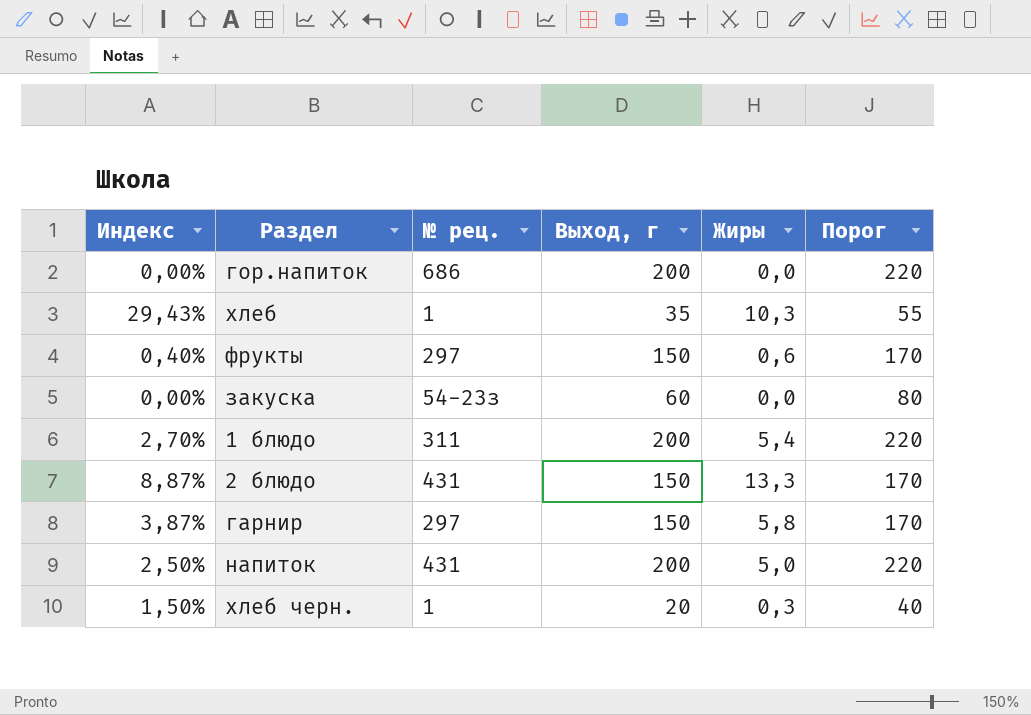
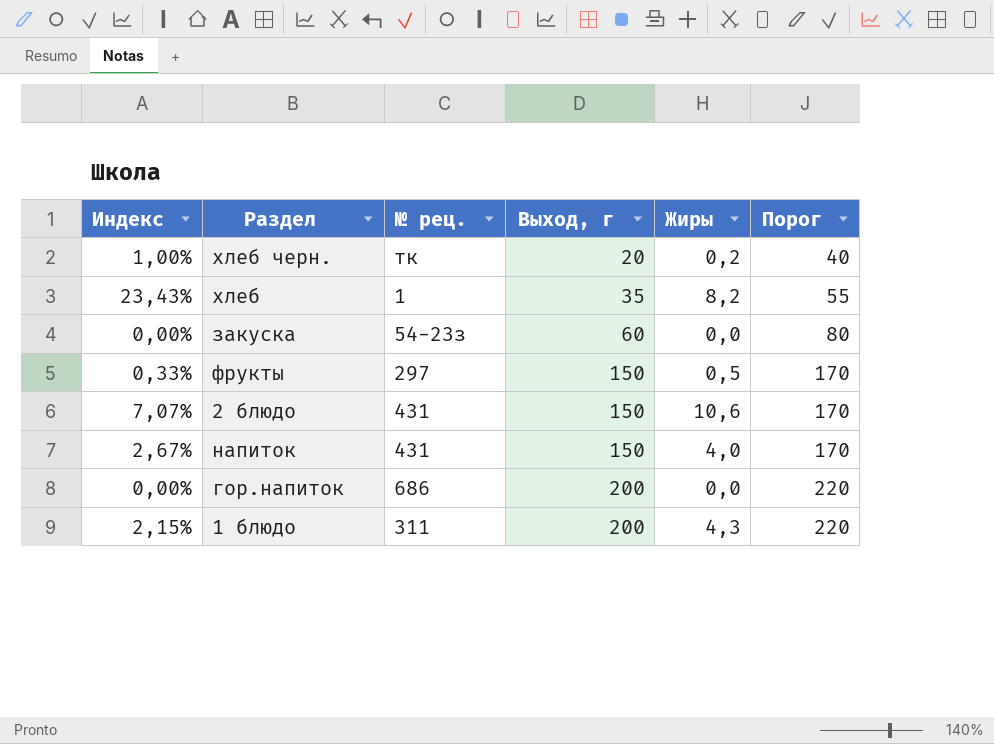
row order: none -> Выход, г ascending
row гарнир: 3,87% | 297 | 150 | 5,8 | 170 -> none
хлеб черн. | Индекс: 1,50% -> 1,00%
хлеб черн. | № рец.: 1 -> тк
хлеб черн. | Жиры: 0,3 -> 0,2
хлеб | Индекс: 29,43% -> 23,43%
хлеб | Жиры: 10,3 -> 8,2
фрукты | Индекс: 0,40% -> 0,33%
фрукты | Жиры: 0,6 -> 0,5
2 блюдо | Индекс: 8,87% -> 7,07%
2 блюдо | Жиры: 13,3 -> 10,6
напиток | Индекс: 2,50% -> 2,67%
напиток | Выход, г: 200 -> 150
напиток | Жиры: 5,0 -> 4,0
напиток | Порог: 220 -> 170
1 блюдо | Индекс: 2,70% -> 2,15%
1 блюдо | Жиры: 5,4 -> 4,3

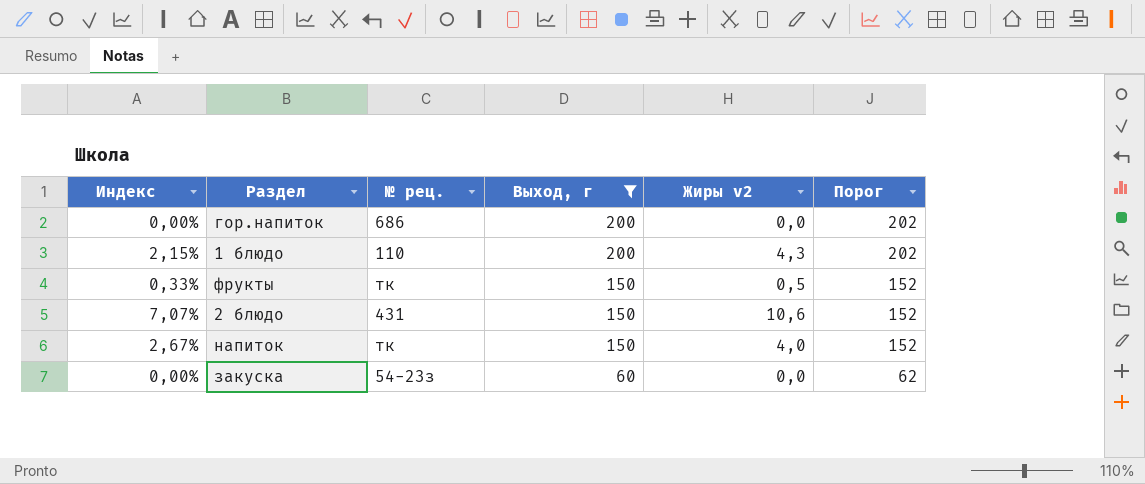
filter: none -> Выход, г >= 60
row order: Выход, г ascending -> Выход, г descending
column name: Жиры -> Жиры v2
column Порог | formula: [Выход, г] + 20 -> [Выход, г] + 2
1 блюдо | № рец.: 311 -> 110
фрукты | № рец.: 297 -> тк
напиток | № рец.: 431 -> тк

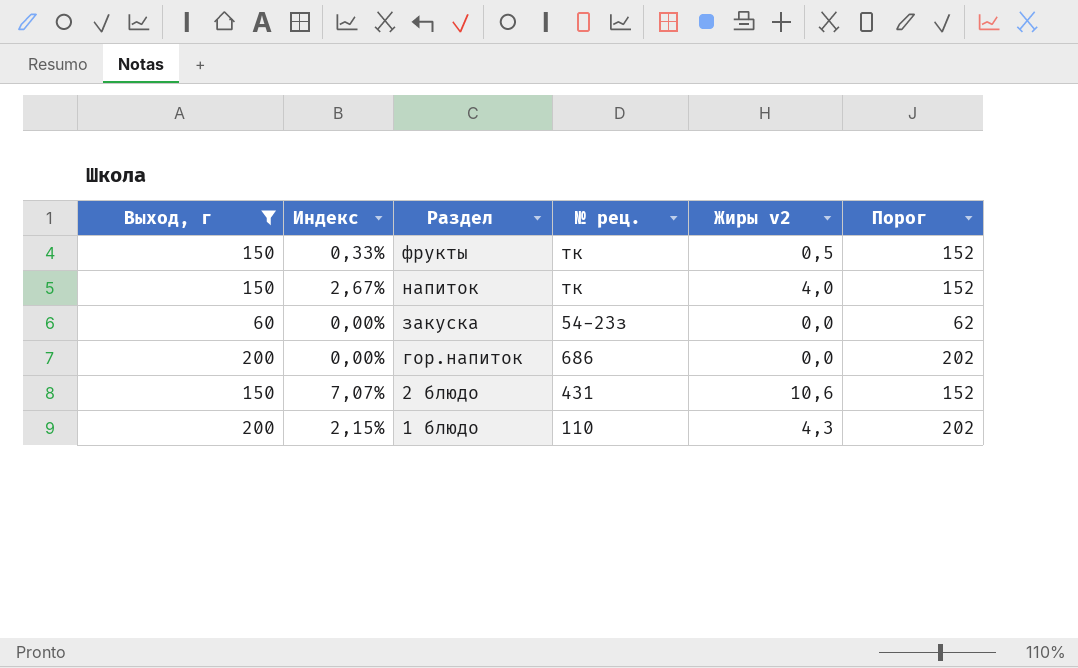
row order: Выход, г descending -> Раздел descending
column Выход, г | position: 4 -> 1

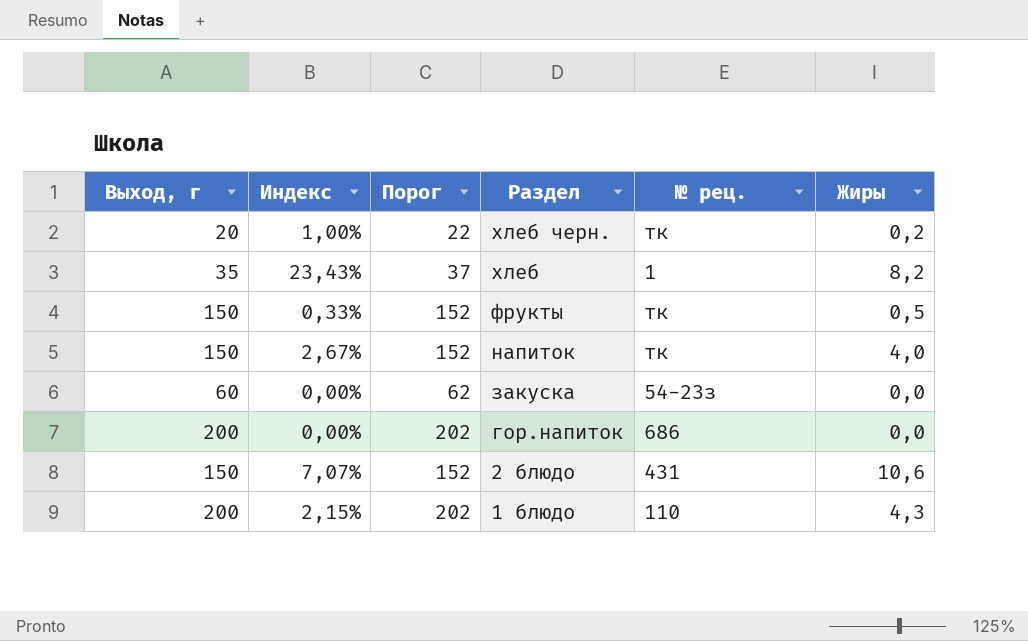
filter: Выход, г >= 60 -> none
column Порог | position: 6 -> 3
column name: Жиры v2 -> Жиры

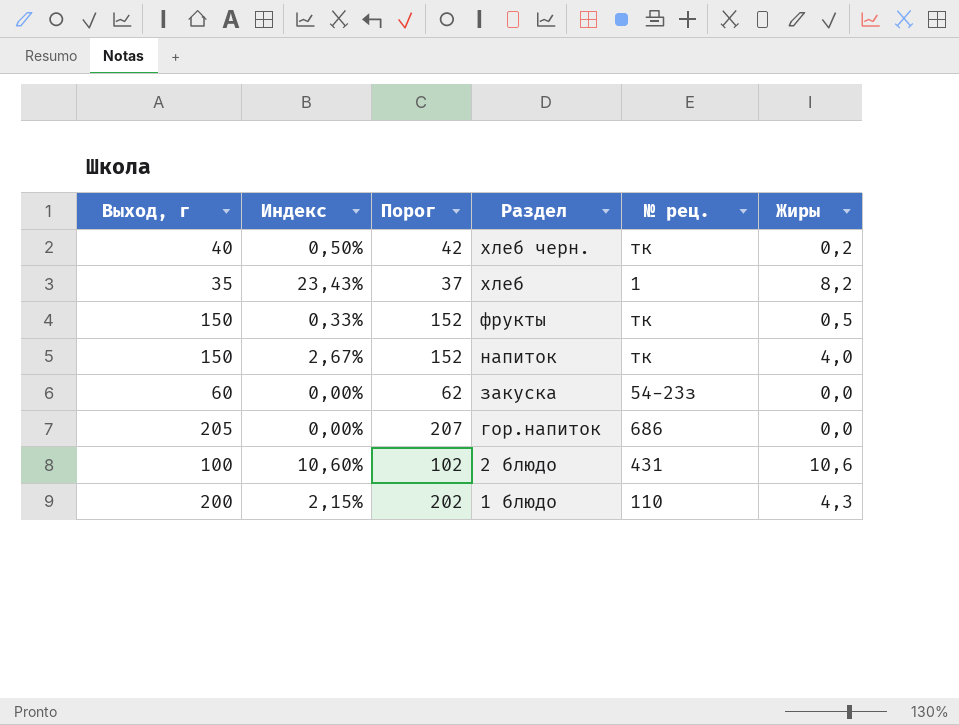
хлеб черн. | Выход, г: 20 -> 40
хлеб черн. | Индекс: 1,00% -> 0,50%
хлеб черн. | Порог: 22 -> 42
гор.напиток | Выход, г: 200 -> 205
гор.напиток | Порог: 202 -> 207
2 блюдо | Выход, г: 150 -> 100
2 блюдо | Индекс: 7,07% -> 10,60%
2 блюдо | Порог: 152 -> 102

